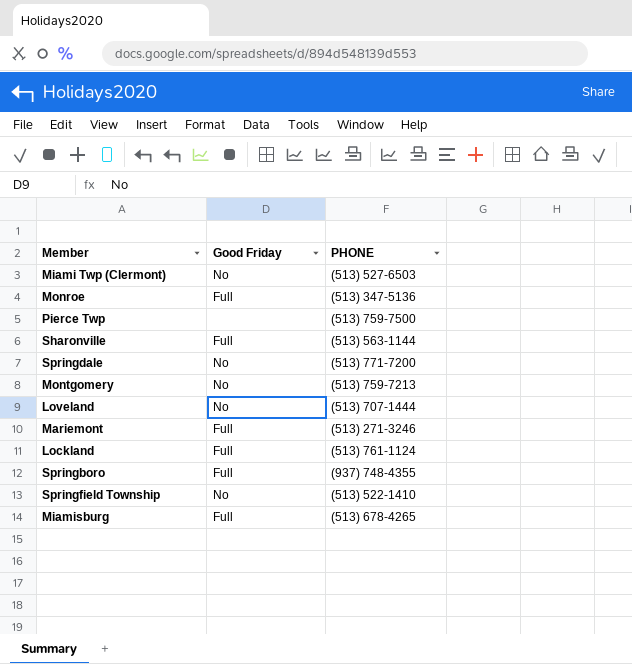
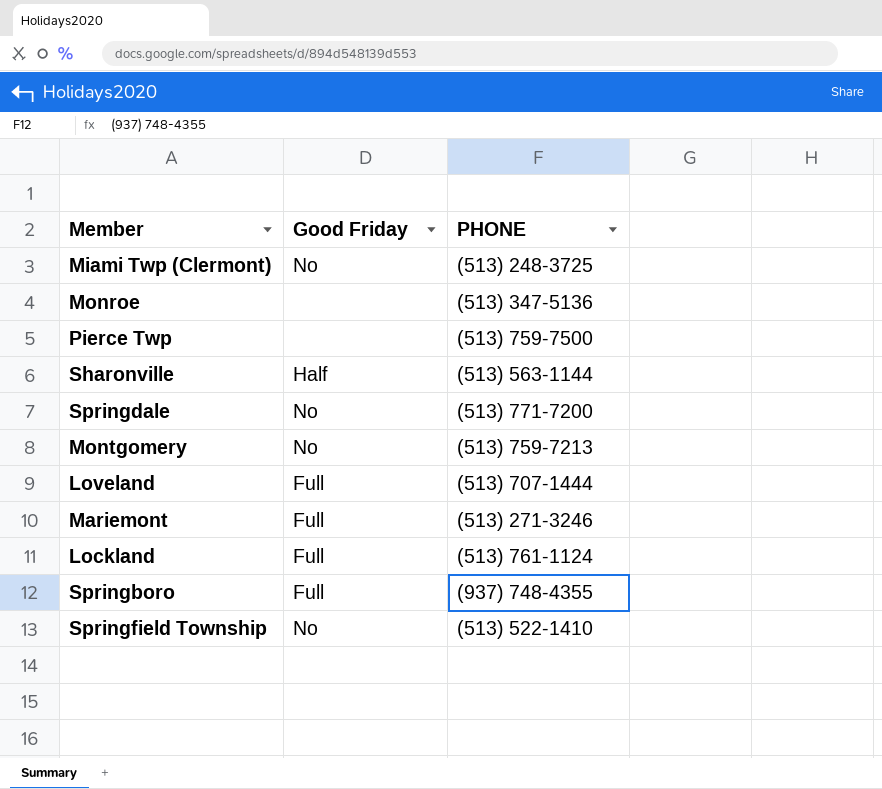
row Miamisburg: Full | (513) 678-4265 -> none
Miami Twp (Clermont) | PHONE: (513) 527-6503 -> (513) 248-3725
Monroe | Good Friday: Full -> none
Sharonville | Good Friday: Full -> Half
Loveland | Good Friday: No -> Full

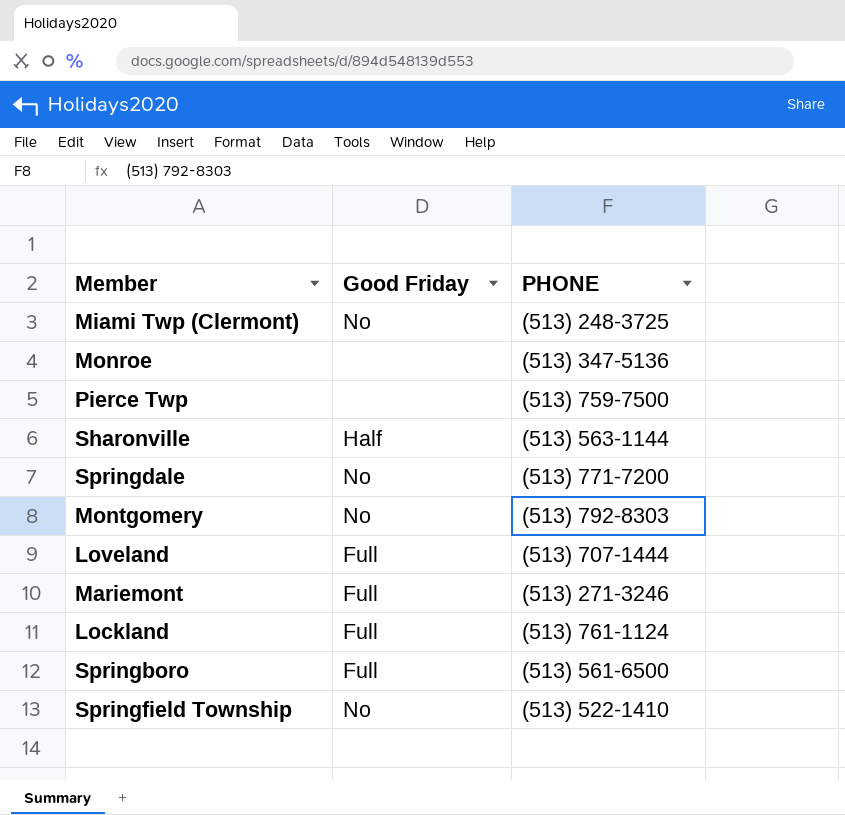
Montgomery | PHONE: (513) 759-7213 -> (513) 792-8303
Springboro | PHONE: (937) 748-4355 -> (513) 561-6500

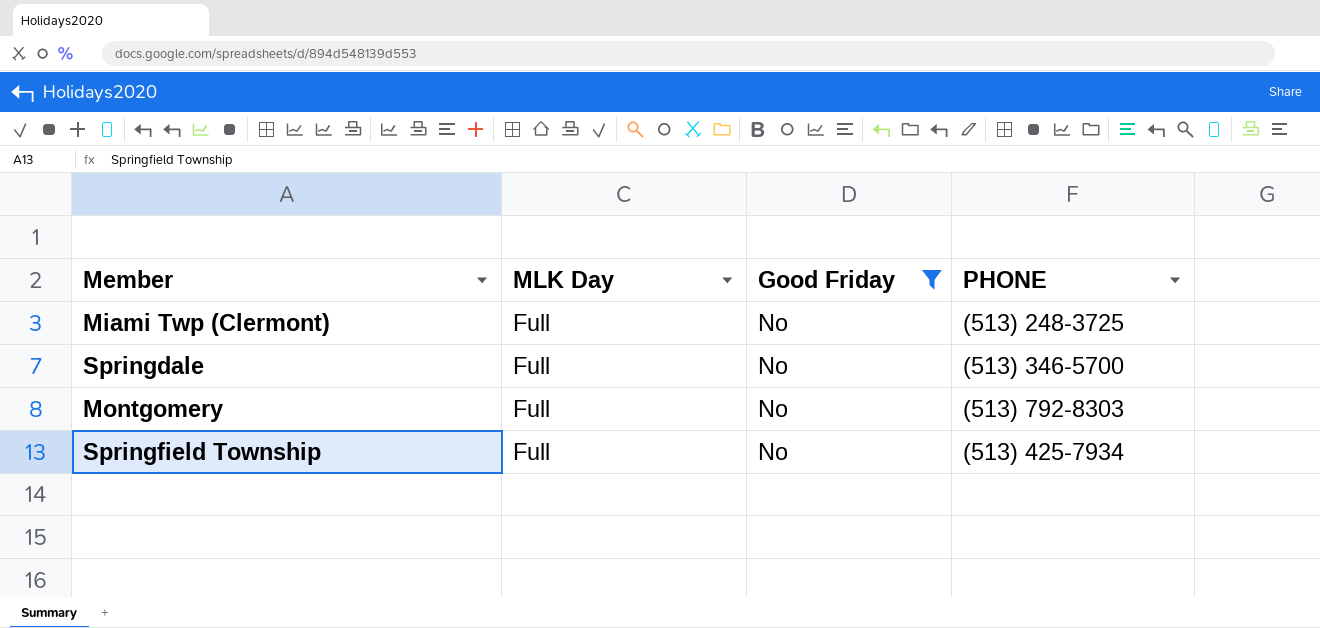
filter: none -> Good Friday = No
column MLK Day | position: none -> 2
Springdale | PHONE: (513) 771-7200 -> (513) 346-5700
Springfield Township | PHONE: (513) 522-1410 -> (513) 425-7934

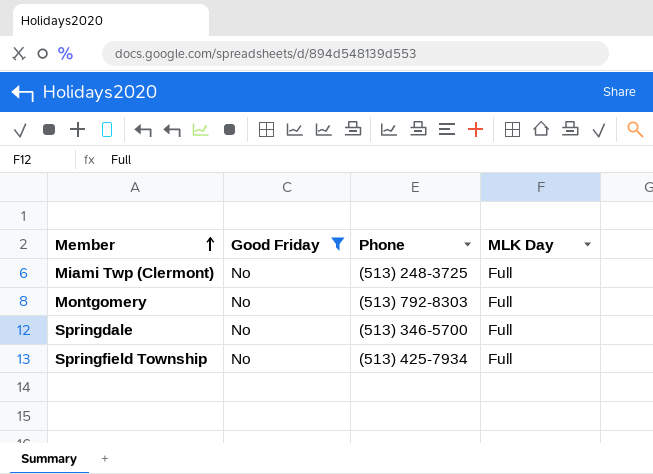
row order: none -> Member ascending
column name: PHONE -> Phone
column MLK Day | position: 2 -> 4

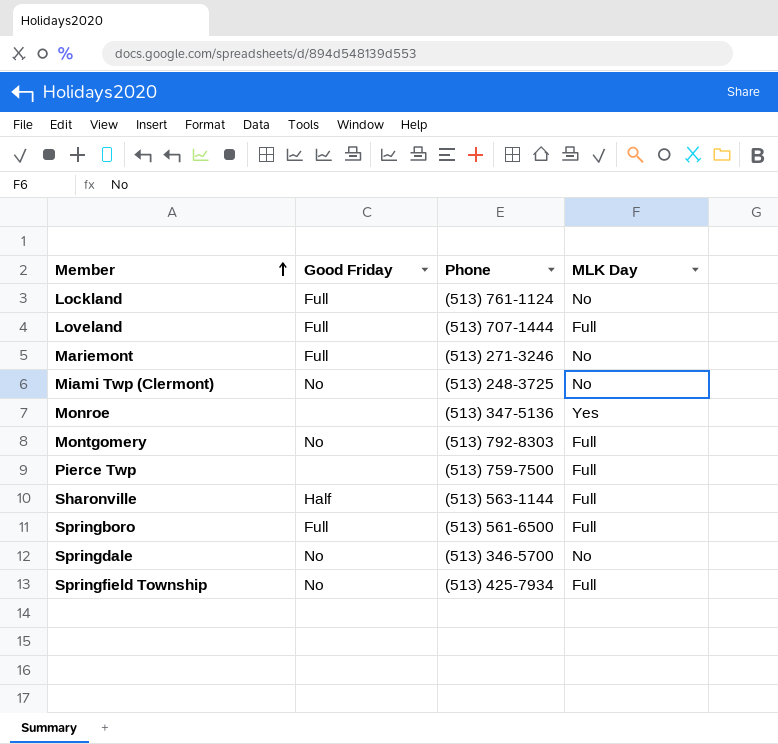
filter: Good Friday = No -> none
Miami Twp (Clermont) | MLK Day: Full -> No
Springdale | MLK Day: Full -> No

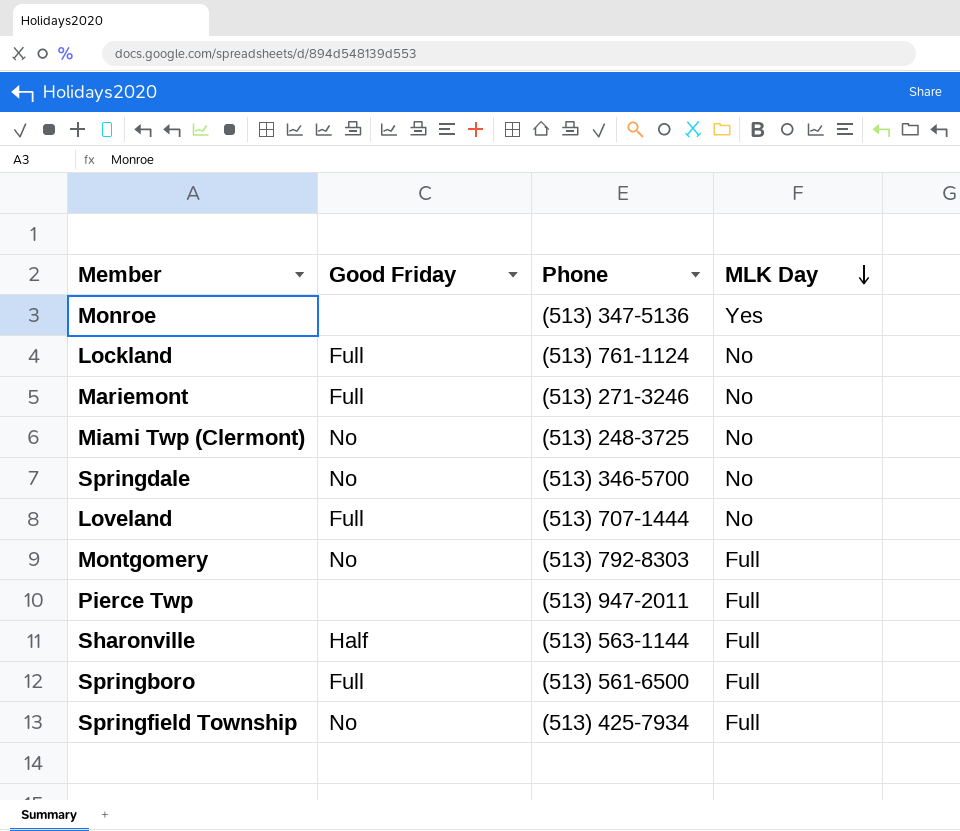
row order: Member ascending -> MLK Day descending
Loveland | MLK Day: Full -> No
Pierce Twp | Phone: (513) 759-7500 -> (513) 947-2011

